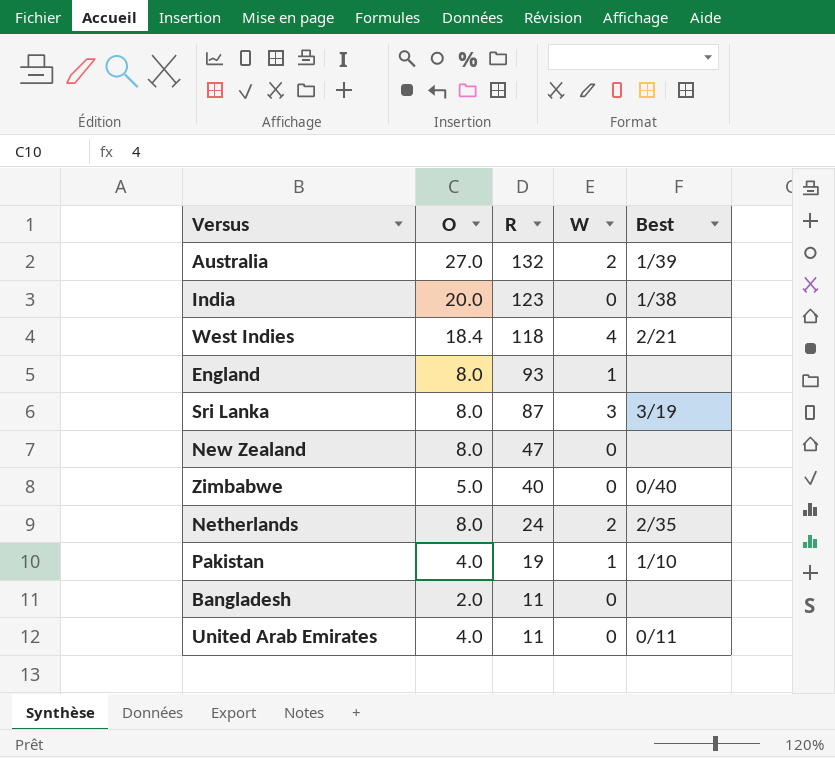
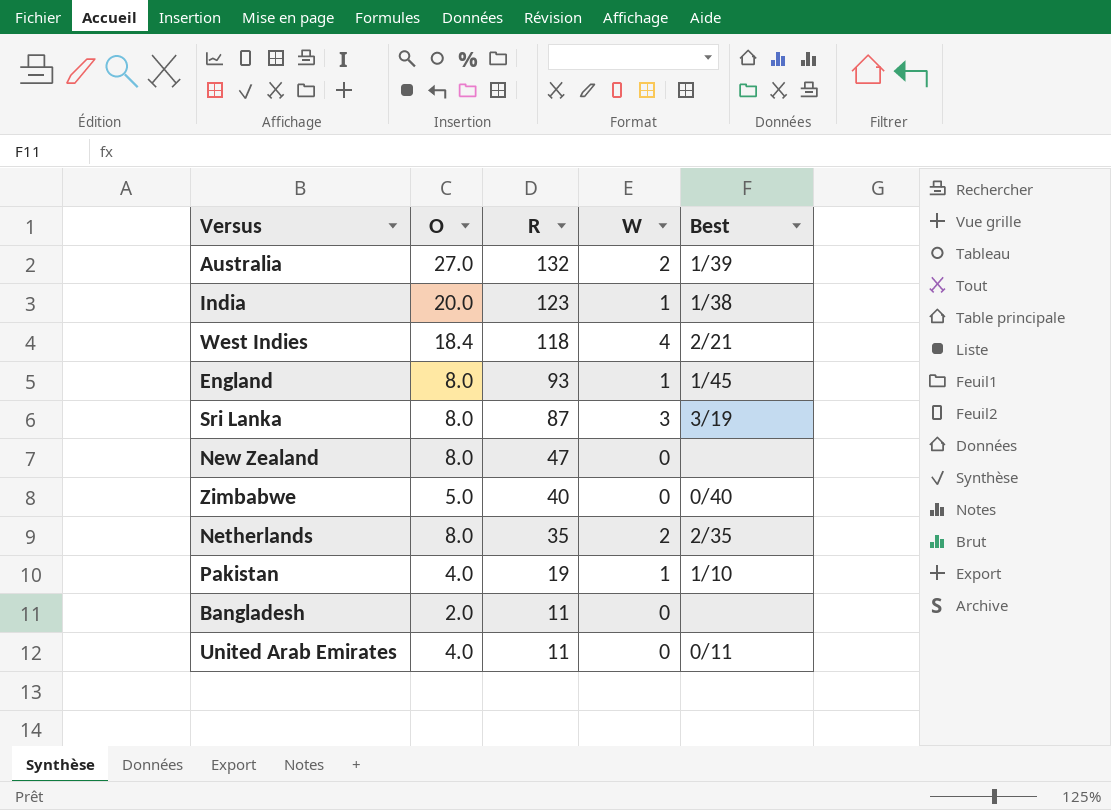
India | W: 0 -> 1
England | Best: none -> 1/45
Netherlands | R: 24 -> 35

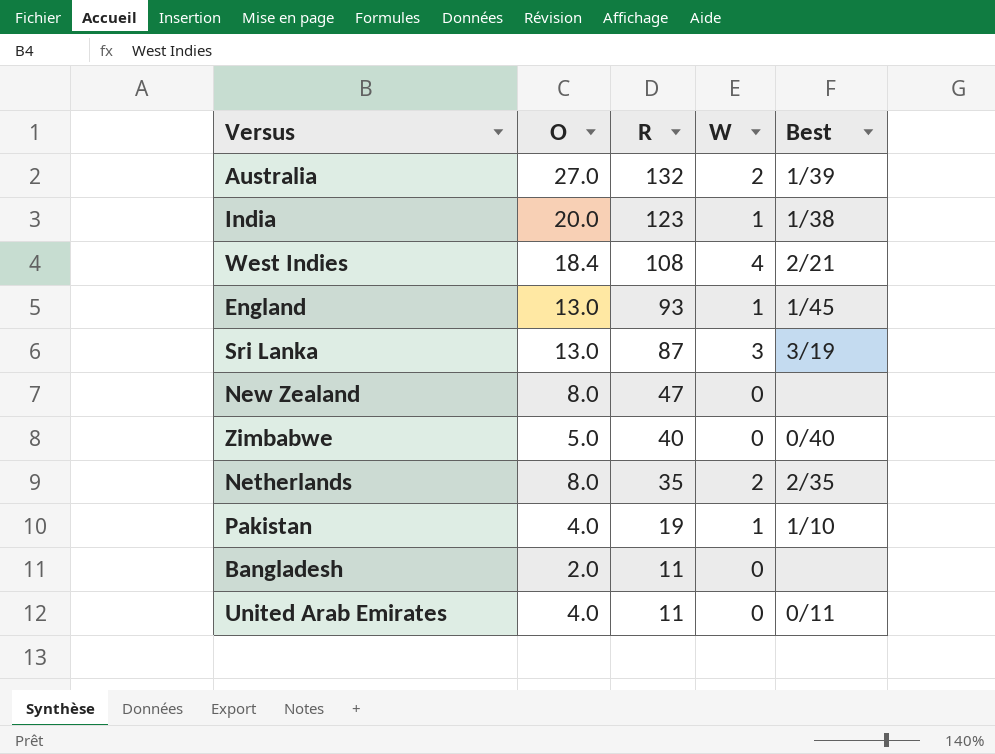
West Indies | R: 118 -> 108
England | O: 8.0 -> 13.0
Sri Lanka | O: 8.0 -> 13.0

